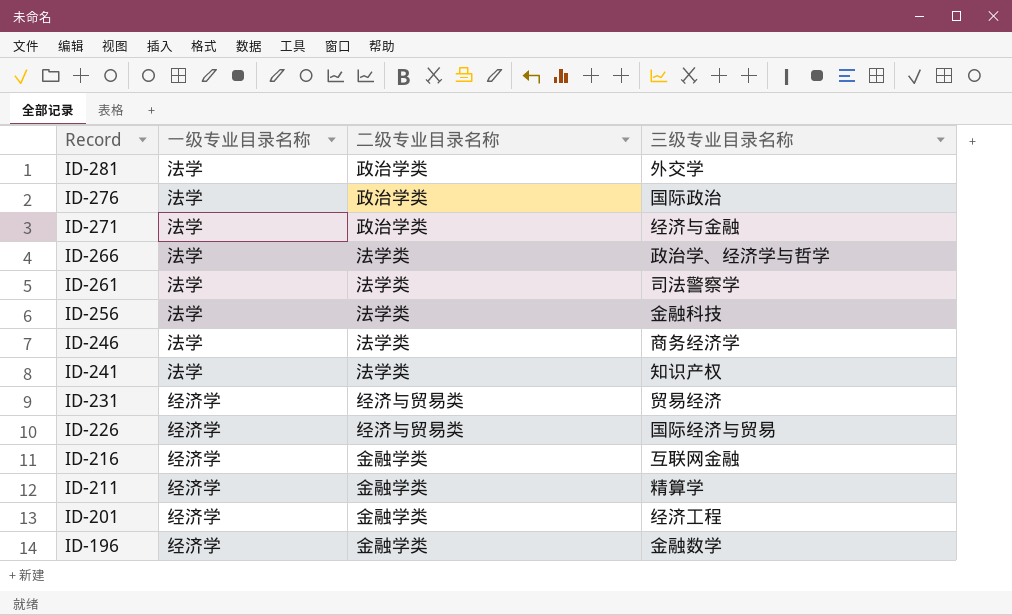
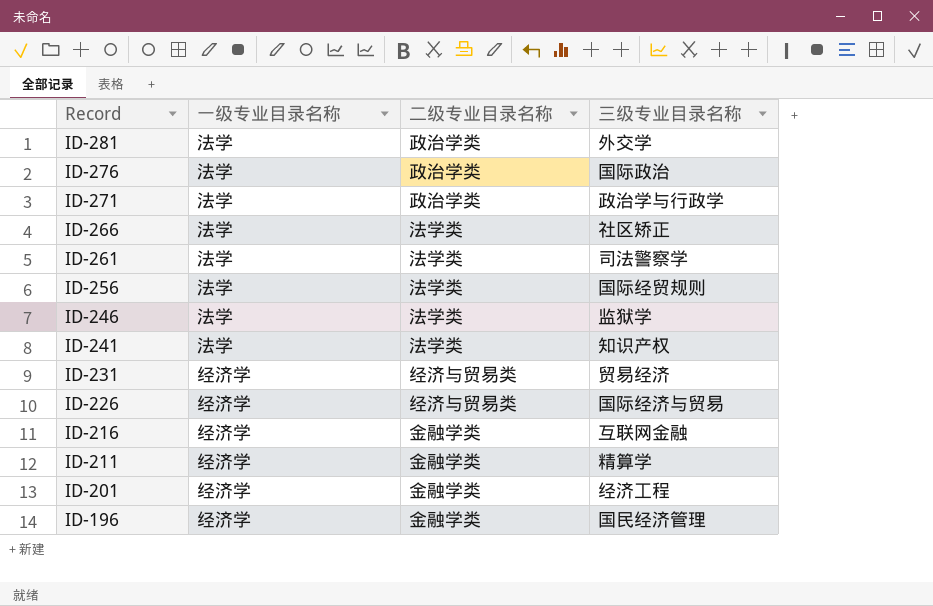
ID-271 | 三级专业目录名称: 经济与金融 -> 政治学与行政学
ID-266 | 三级专业目录名称: 政治学、经济学与哲学 -> 社区矫正
ID-256 | 三级专业目录名称: 金融科技 -> 国际经贸规则
ID-246 | 三级专业目录名称: 商务经济学 -> 监狱学
ID-196 | 三级专业目录名称: 金融数学 -> 国民经济管理

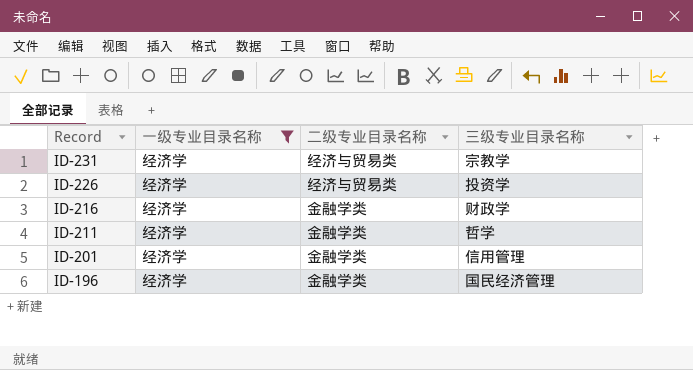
filter: none -> 一级专业目录名称 = 经济学
ID-231 | 三级专业目录名称: 贸易经济 -> 宗教学
ID-226 | 三级专业目录名称: 国际经济与贸易 -> 投资学
ID-216 | 三级专业目录名称: 互联网金融 -> 财政学
ID-211 | 三级专业目录名称: 精算学 -> 哲学
ID-201 | 三级专业目录名称: 经济工程 -> 信用管理

